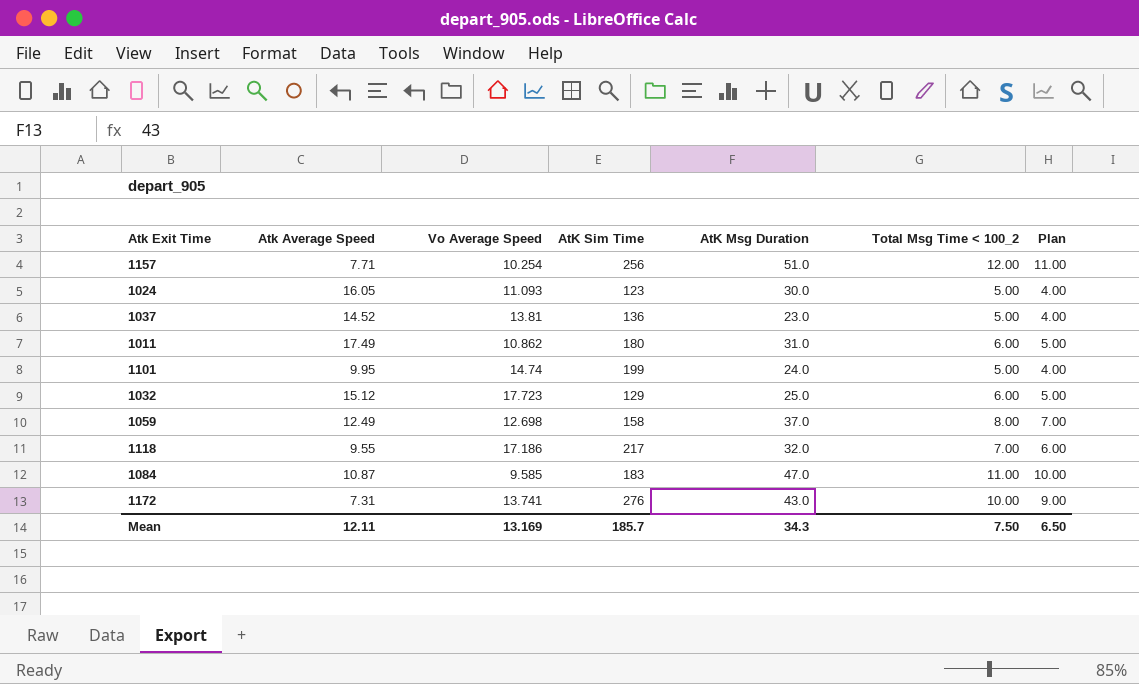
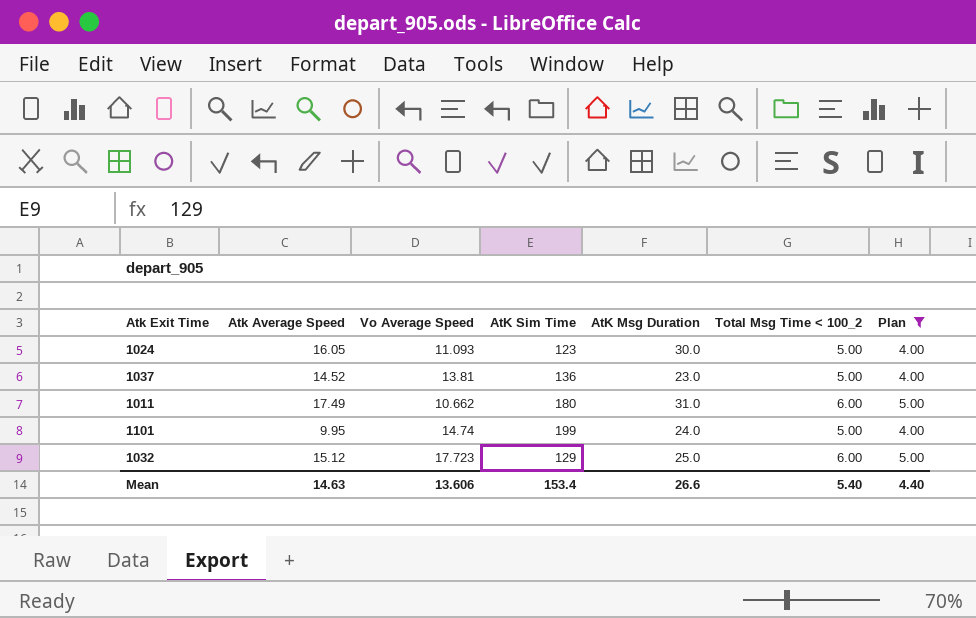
filter: none -> Plan <= 5.00
1011 | Vo Average Speed: 10.862 -> 10.662
Mean | Atk Average Speed: 12.11 -> 14.63
Mean | Vo Average Speed: 13.169 -> 13.606
Mean | AtK Sim Time: 185.7 -> 153.4
Mean | AtK Msg Duration: 34.3 -> 26.6
Mean | Total Msg Time < 100_2: 7.50 -> 5.40
Mean | Plan: 6.50 -> 4.40

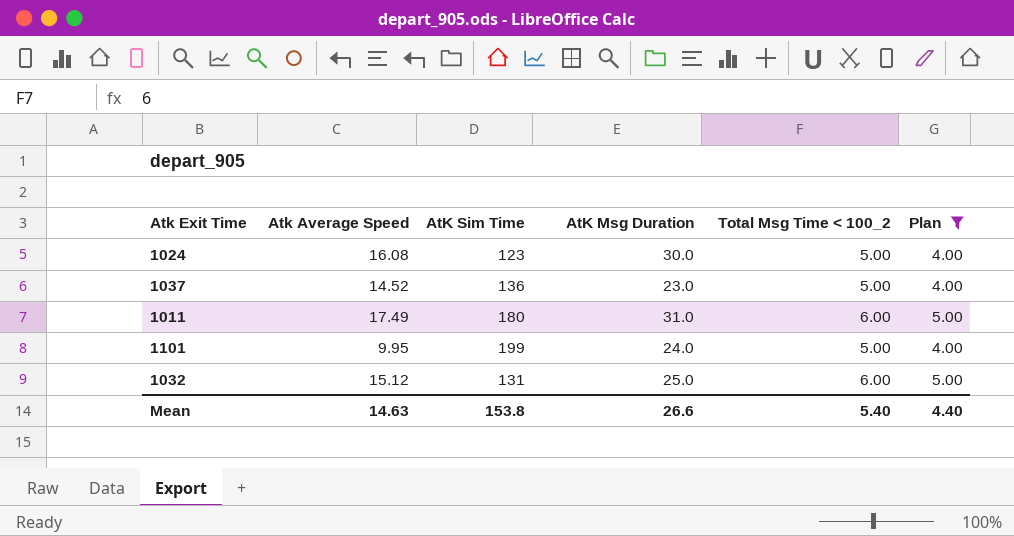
column Vo Average Speed | position: 3 -> none
1024 | Atk Average Speed: 16.05 -> 16.08
1032 | AtK Sim Time: 129 -> 131
Mean | AtK Sim Time: 153.4 -> 153.8

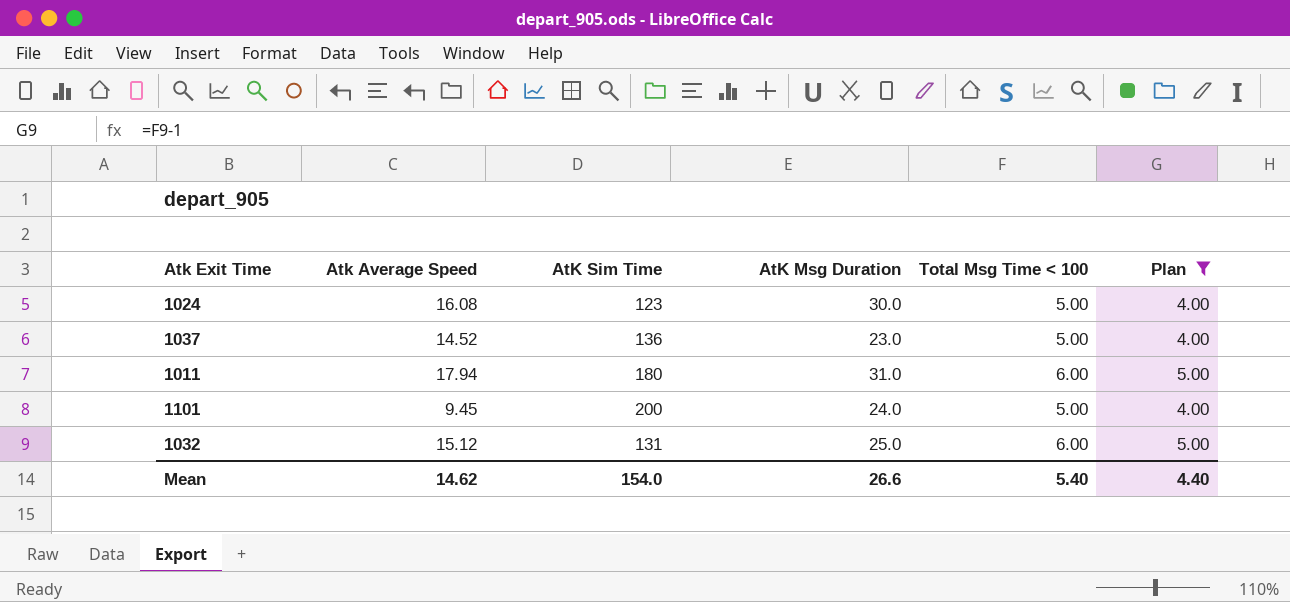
column name: Total Msg Time < 100_2 -> Total Msg Time < 100
1011 | Atk Average Speed: 17.49 -> 17.94
1101 | Atk Average Speed: 9.95 -> 9.45
1101 | AtK Sim Time: 199 -> 200
Mean | Atk Average Speed: 14.63 -> 14.62
Mean | AtK Sim Time: 153.8 -> 154.0

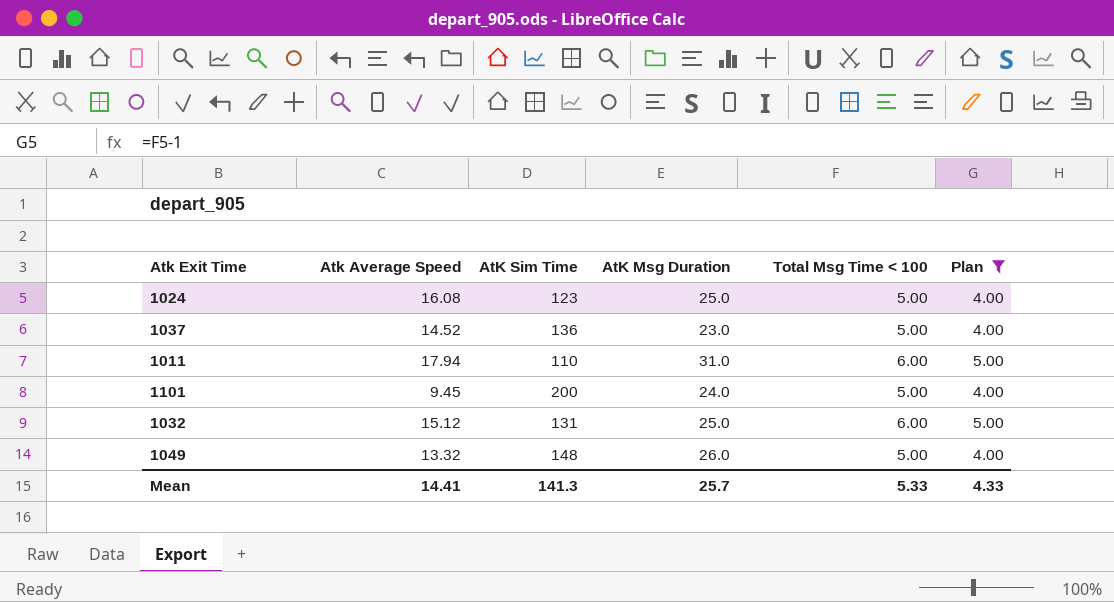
1024 | AtK Msg Duration: 30.0 -> 25.0
1011 | AtK Sim Time: 180 -> 110
row 1049: none -> 13.32 | 148 | 26.0 | 5.00 | 4.00
Mean | Atk Average Speed: 14.62 -> 14.41
Mean | AtK Sim Time: 154.0 -> 141.3
Mean | AtK Msg Duration: 26.6 -> 25.7
Mean | Total Msg Time < 100: 5.40 -> 5.33
Mean | Plan: 4.40 -> 4.33

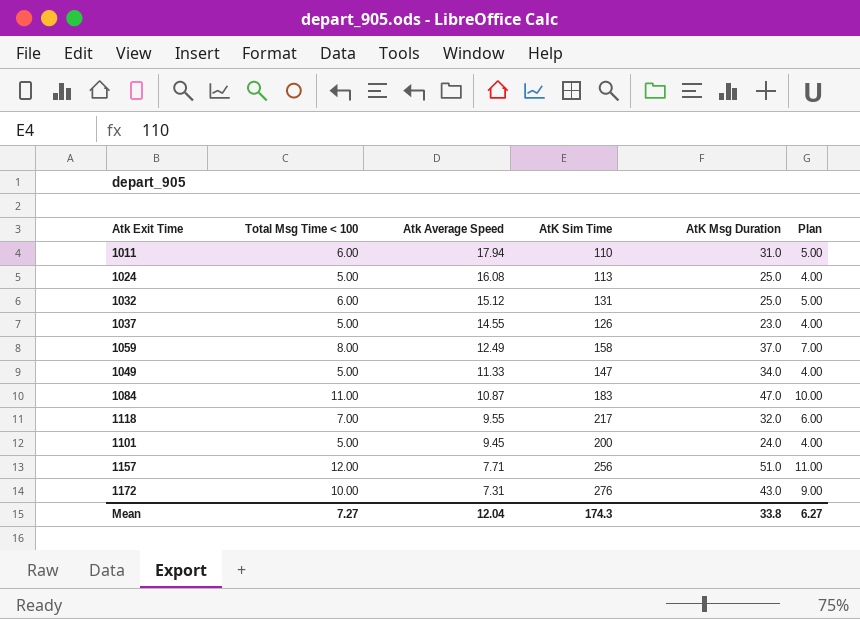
filter: Plan <= 5.00 -> none
row order: none -> Atk Average Speed descending
column Total Msg Time < 100 | position: 5 -> 2
1024 | AtK Sim Time: 123 -> 113
1037 | Atk Average Speed: 14.52 -> 14.55
1037 | AtK Sim Time: 136 -> 126
1049 | Atk Average Speed: 13.32 -> 11.33
1049 | AtK Sim Time: 148 -> 147
1049 | AtK Msg Duration: 26.0 -> 34.0
Mean | Total Msg Time < 100: 5.33 -> 7.27
Mean | Atk Average Speed: 14.41 -> 12.04
Mean | AtK Sim Time: 141.3 -> 174.3
Mean | AtK Msg Duration: 25.7 -> 33.8
Mean | Plan: 4.33 -> 6.27

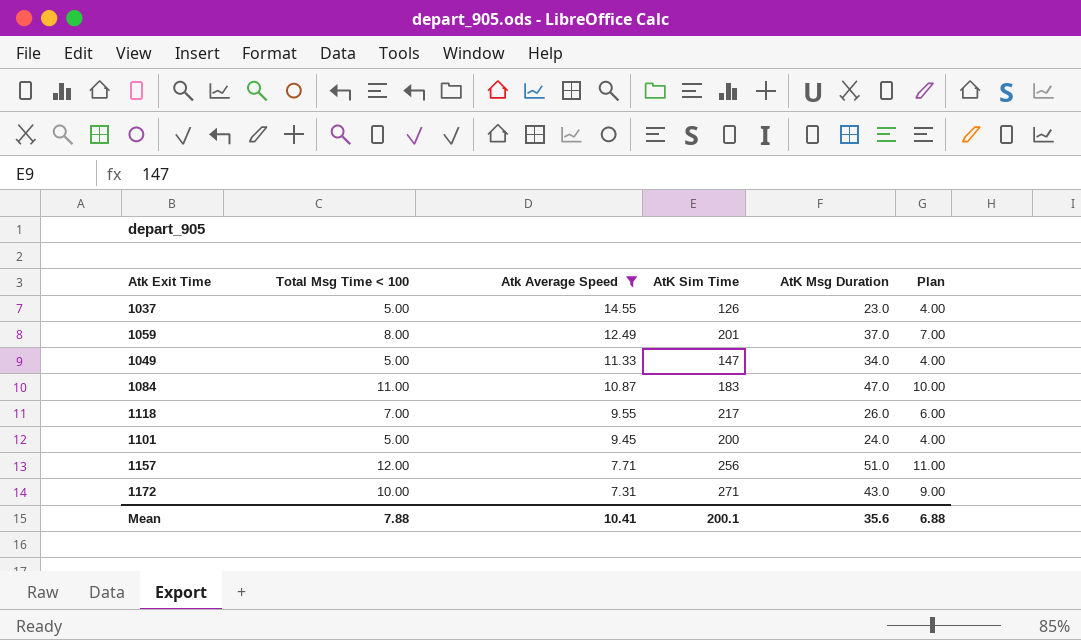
filter: none -> Atk Average Speed <= 14.55
1059 | AtK Sim Time: 158 -> 201
1118 | AtK Msg Duration: 32.0 -> 26.0
1172 | AtK Sim Time: 276 -> 271
Mean | Total Msg Time < 100: 7.27 -> 7.88
Mean | Atk Average Speed: 12.04 -> 10.41
Mean | AtK Sim Time: 174.3 -> 200.1
Mean | AtK Msg Duration: 33.8 -> 35.6
Mean | Plan: 6.27 -> 6.88

